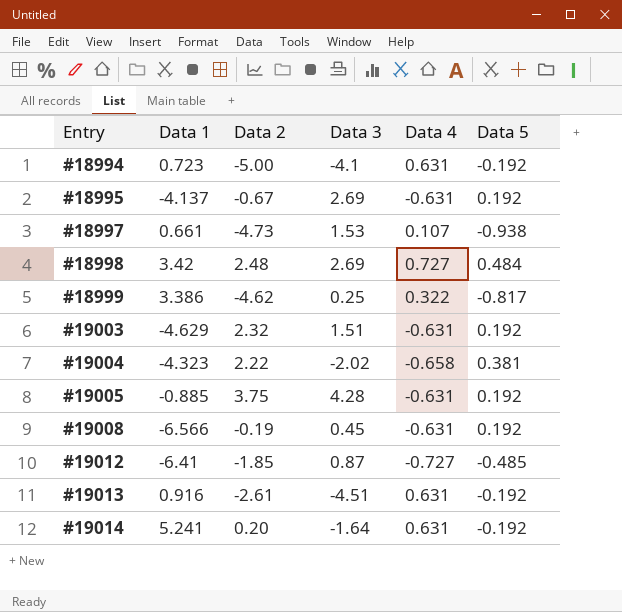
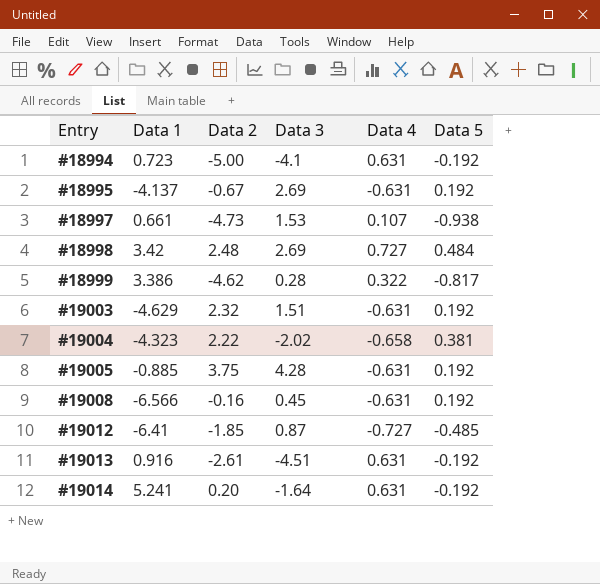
#18999 | Data 3: 0.25 -> 0.28
#19008 | Data 2: -0.19 -> -0.16

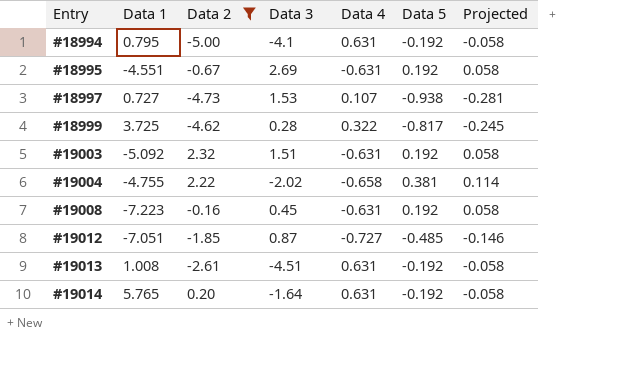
filter: none -> Data 2 <= 2.32
column Projected | formula: none -> [Data 5] * 0.3
#18994 | Data 1: 0.723 -> 0.795
#18995 | Data 1: -4.137 -> -4.551
#18997 | Data 1: 0.661 -> 0.727
#18999 | Data 1: 3.386 -> 3.725
#19003 | Data 1: -4.629 -> -5.092
#19004 | Data 1: -4.323 -> -4.755
#19008 | Data 1: -6.566 -> -7.223
#19012 | Data 1: -6.41 -> -7.051
#19013 | Data 1: 0.916 -> 1.008
#19014 | Data 1: 5.241 -> 5.765

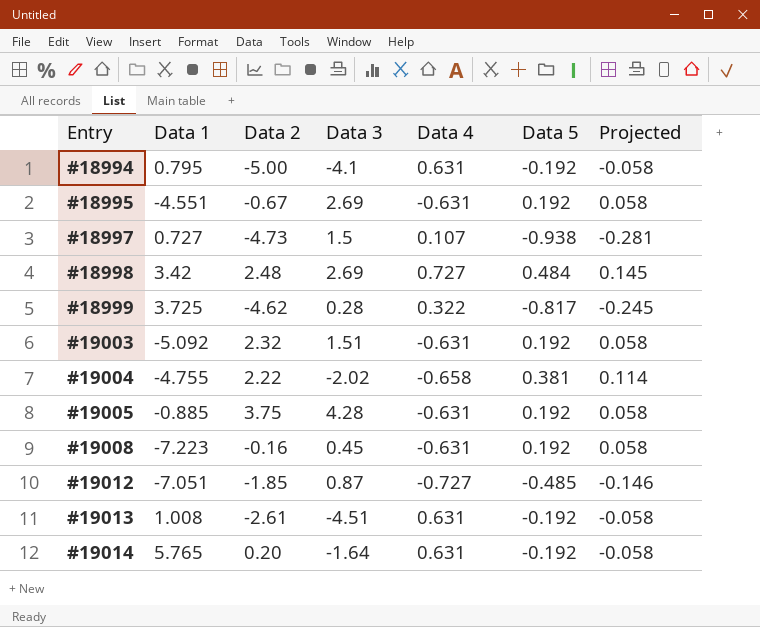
filter: Data 2 <= 2.32 -> none
#18997 | Data 3: 1.53 -> 1.5

